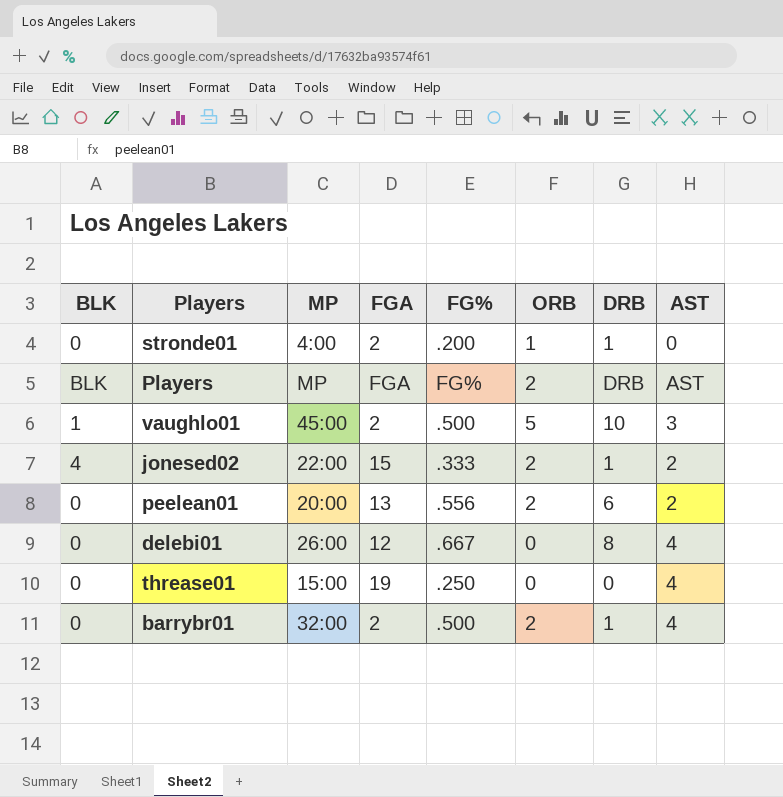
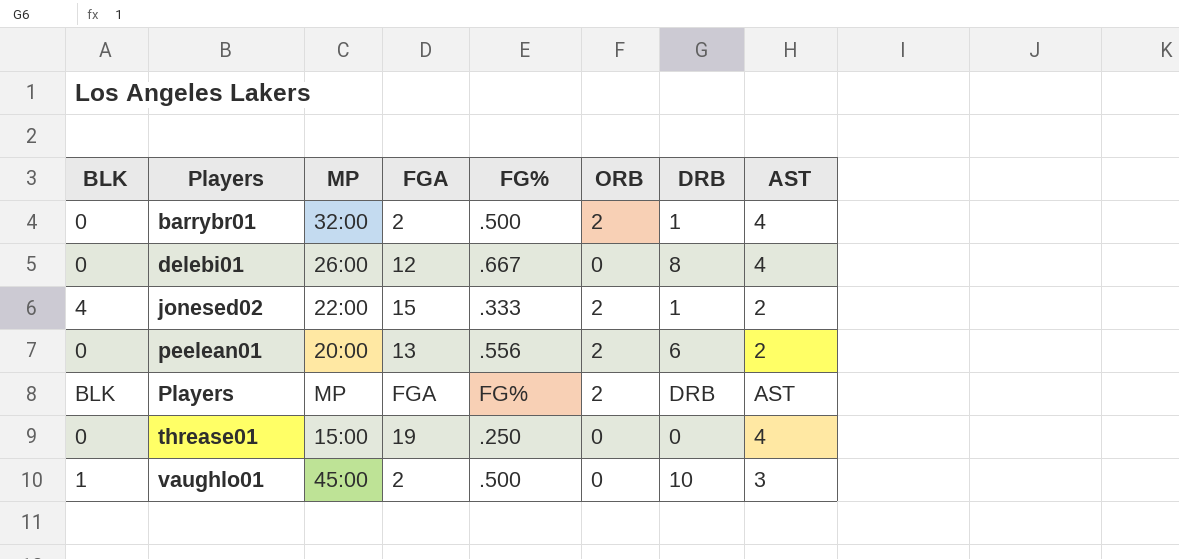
row order: none -> Players ascending
row stronde01: 0 | 4:00 | 2 | .200 | 1 | 1 | 0 -> none
vaughlo01 | ORB: 5 -> 0

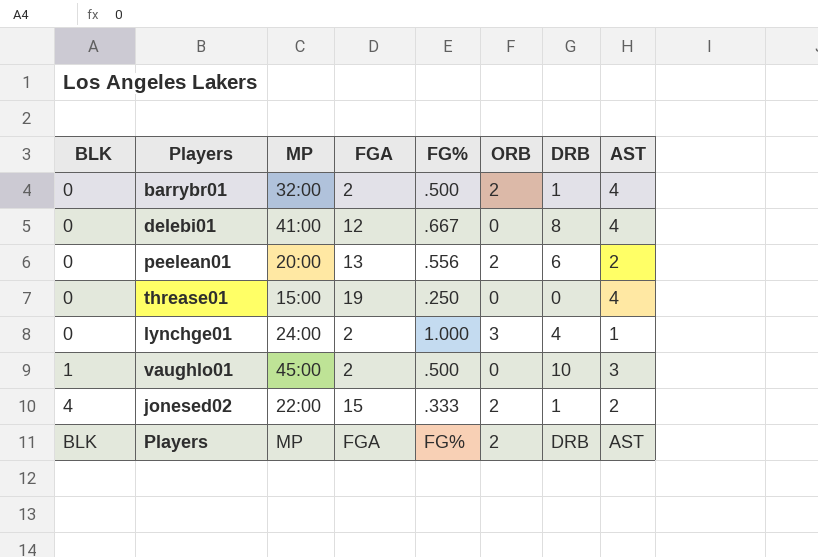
row order: Players ascending -> BLK ascending
delebi01 | MP: 26:00 -> 41:00
row lynchge01: none -> 0 | 24:00 | 2 | 1.000 | 3 | 4 | 1

